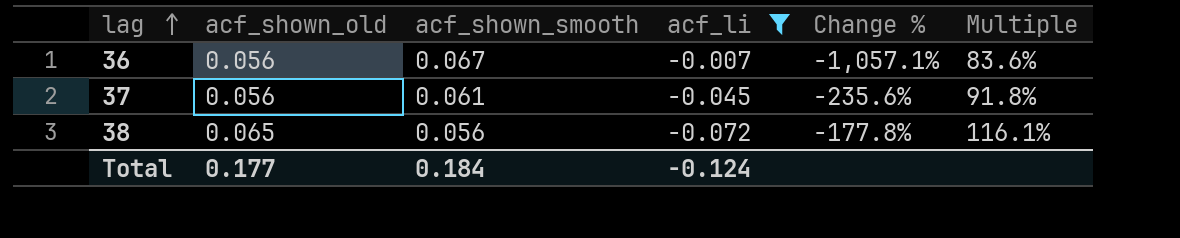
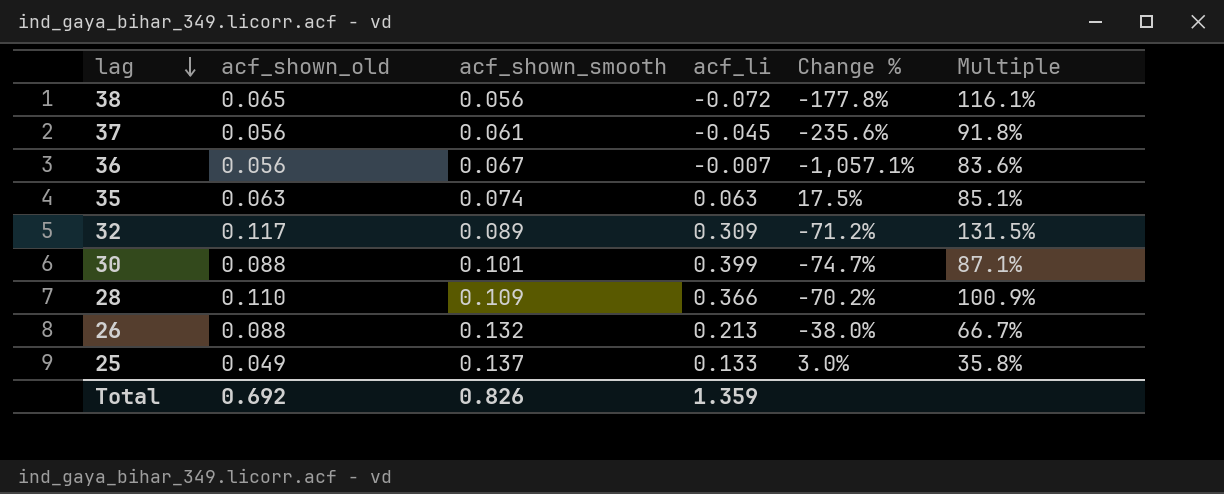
filter: acf_li <= -0.007 -> none
row order: lag ascending -> lag descending
Total | acf_shown_old: 0.177 -> 0.692
Total | acf_shown_smooth: 0.184 -> 0.826
Total | acf_li: -0.124 -> 1.359

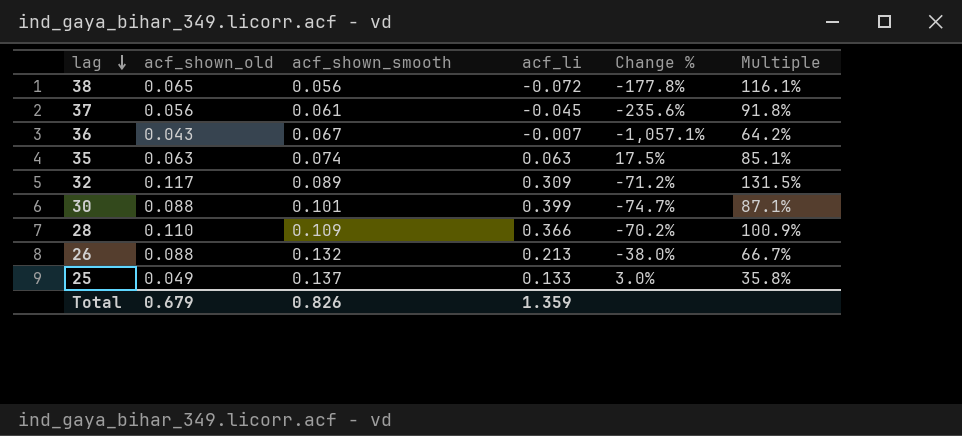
36 | acf_shown_old: 0.056 -> 0.043
36 | Multiple: 83.6% -> 64.2%
Total | acf_shown_old: 0.692 -> 0.679

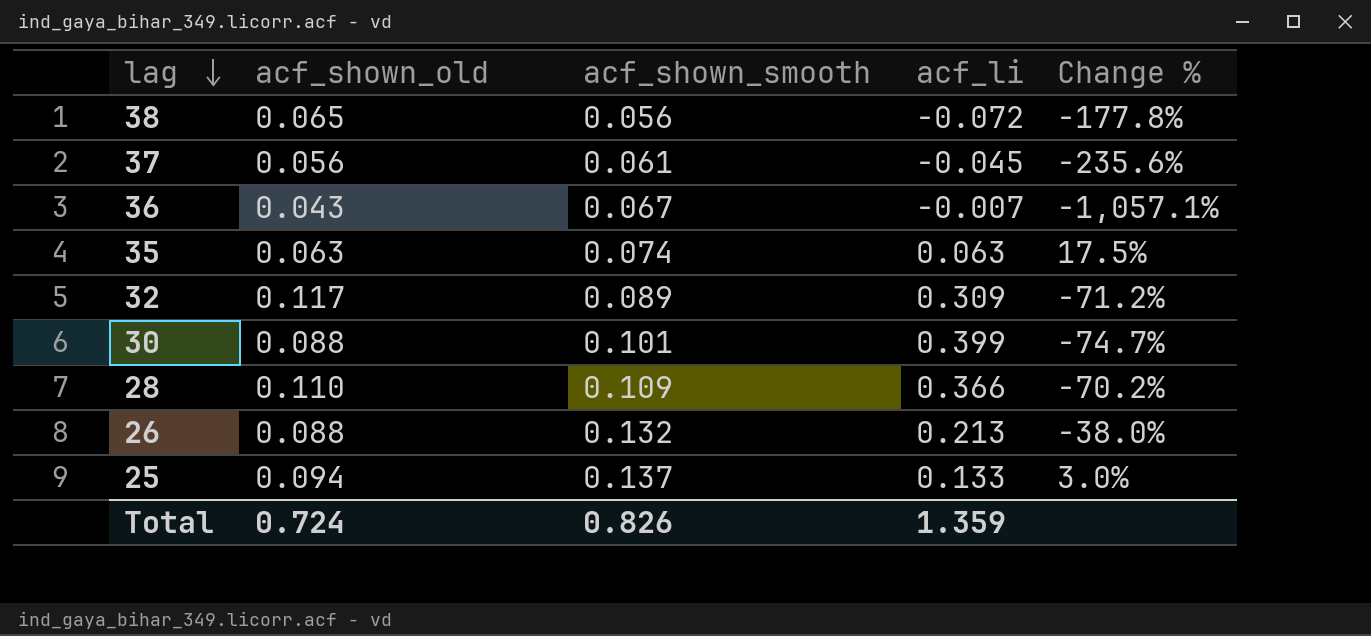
column Multiple | formula: [acf_shown_old] / [acf_shown_smooth] -> none
25 | acf_shown_old: 0.049 -> 0.094
Total | acf_shown_old: 0.679 -> 0.724

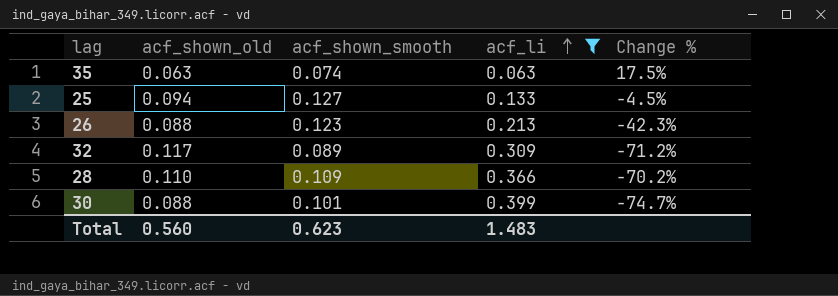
filter: none -> acf_li >= 0.063
row order: lag descending -> acf_li ascending
25 | acf_shown_smooth: 0.137 -> 0.127
25 | Change %: 3.0% -> -4.5%
26 | acf_shown_smooth: 0.132 -> 0.123
26 | Change %: -38.0% -> -42.3%
Total | acf_shown_old: 0.724 -> 0.560
Total | acf_shown_smooth: 0.826 -> 0.623
Total | acf_li: 1.359 -> 1.483

